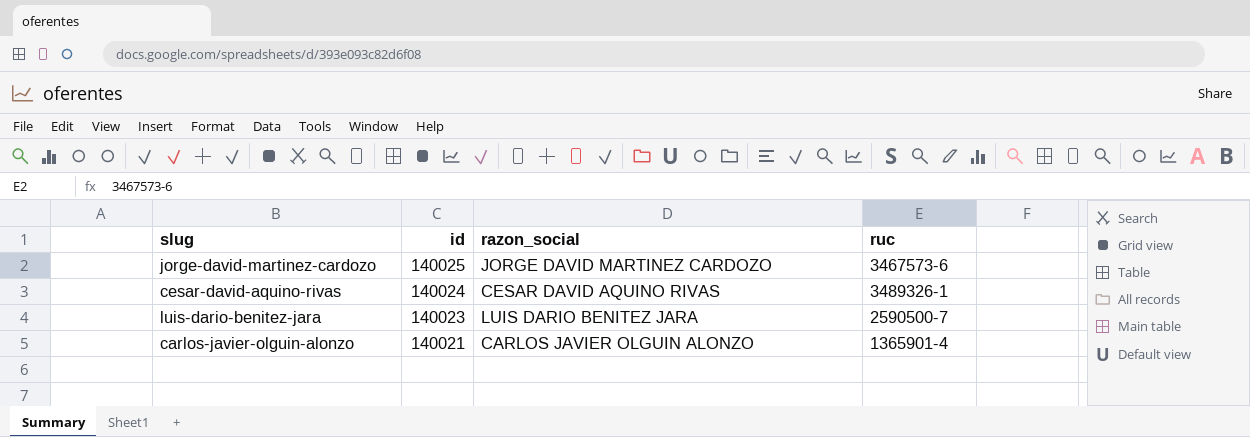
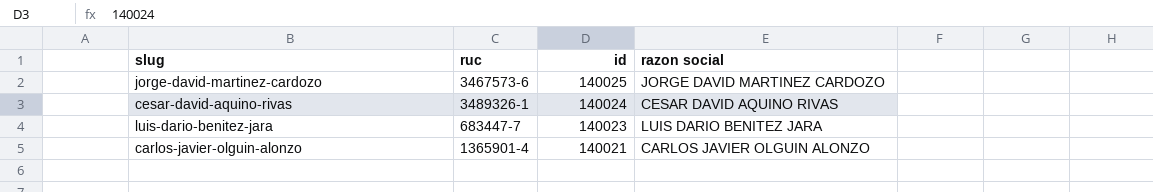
column ruc | position: 4 -> 2
column name: razon_social -> razon social
luis-dario-benitez-jara | ruc: 2590500-7 -> 683447-7

